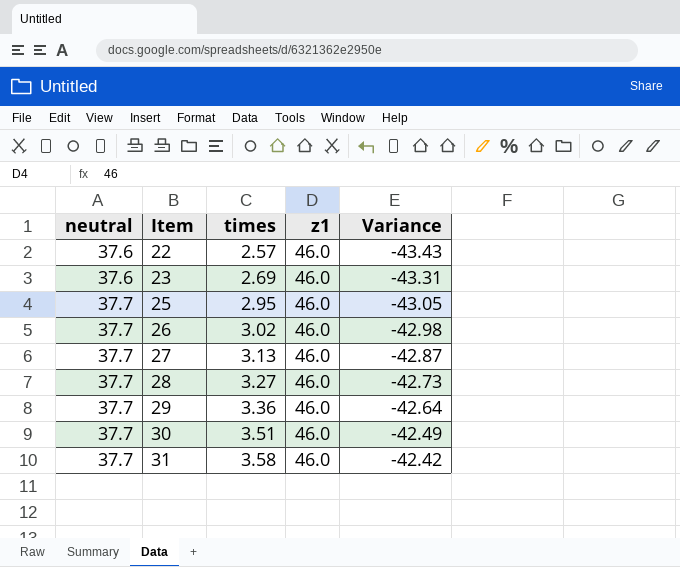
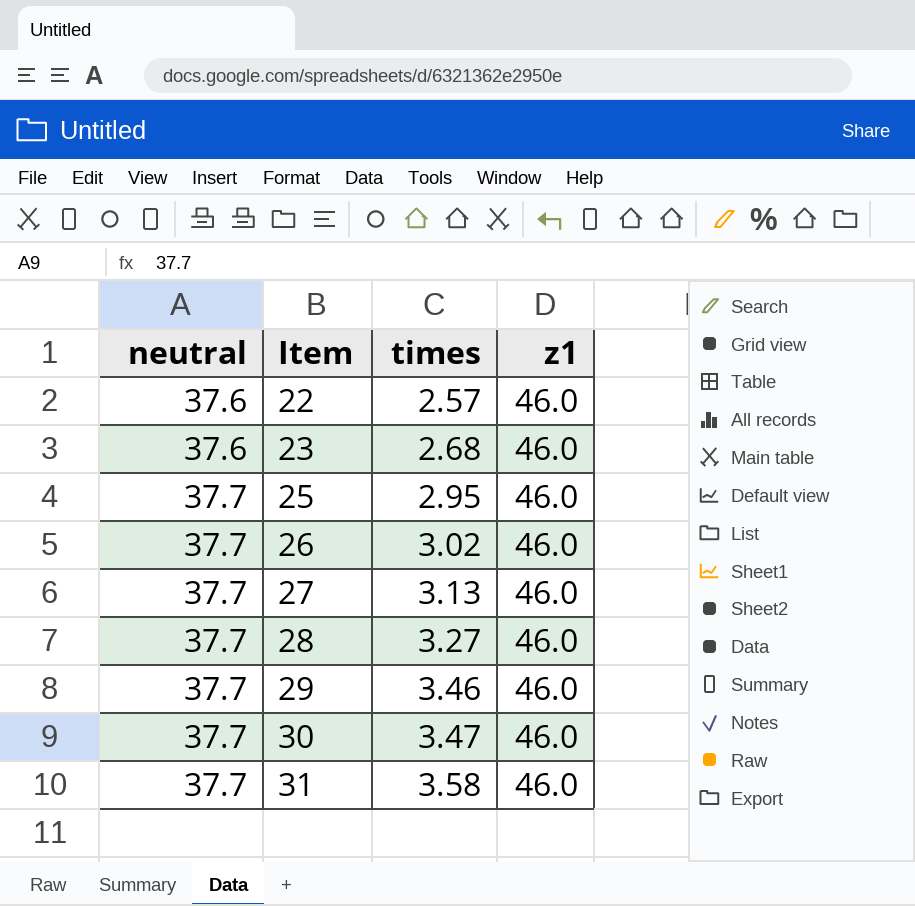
column Variance | formula: [times] - [z1] -> none
23 | times: 2.69 -> 2.68
29 | times: 3.36 -> 3.46
30 | times: 3.51 -> 3.47

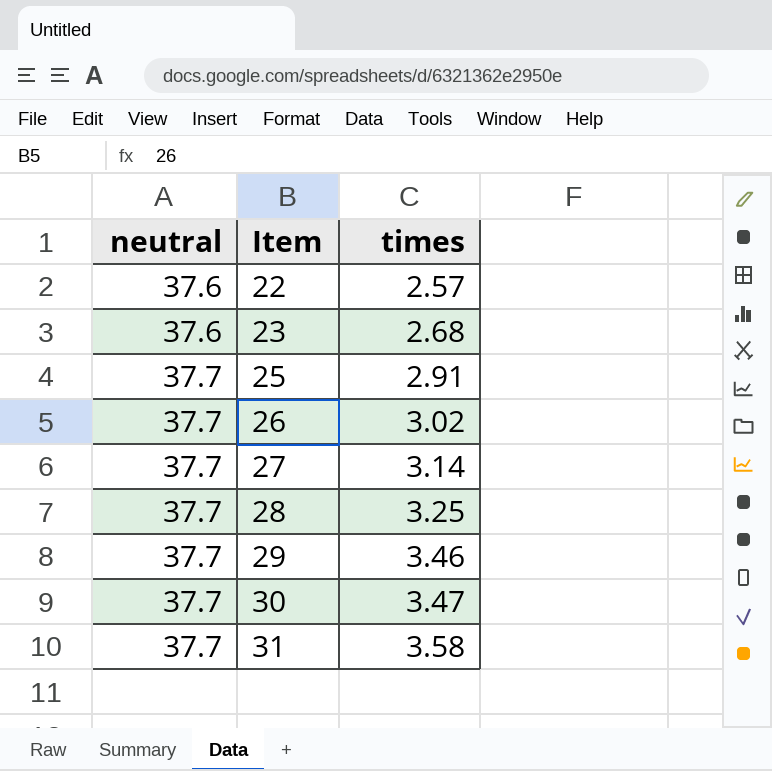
column z1 | position: 4 -> none
25 | times: 2.95 -> 2.91
27 | times: 3.13 -> 3.14
28 | times: 3.27 -> 3.25

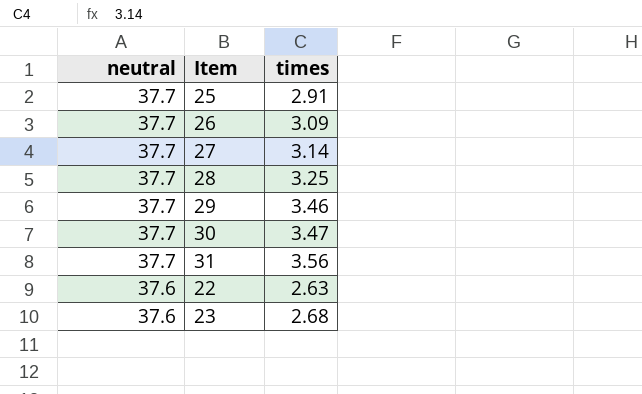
row order: neutral ascending -> neutral descending
26 | times: 3.02 -> 3.09
31 | times: 3.58 -> 3.56
22 | times: 2.57 -> 2.63

